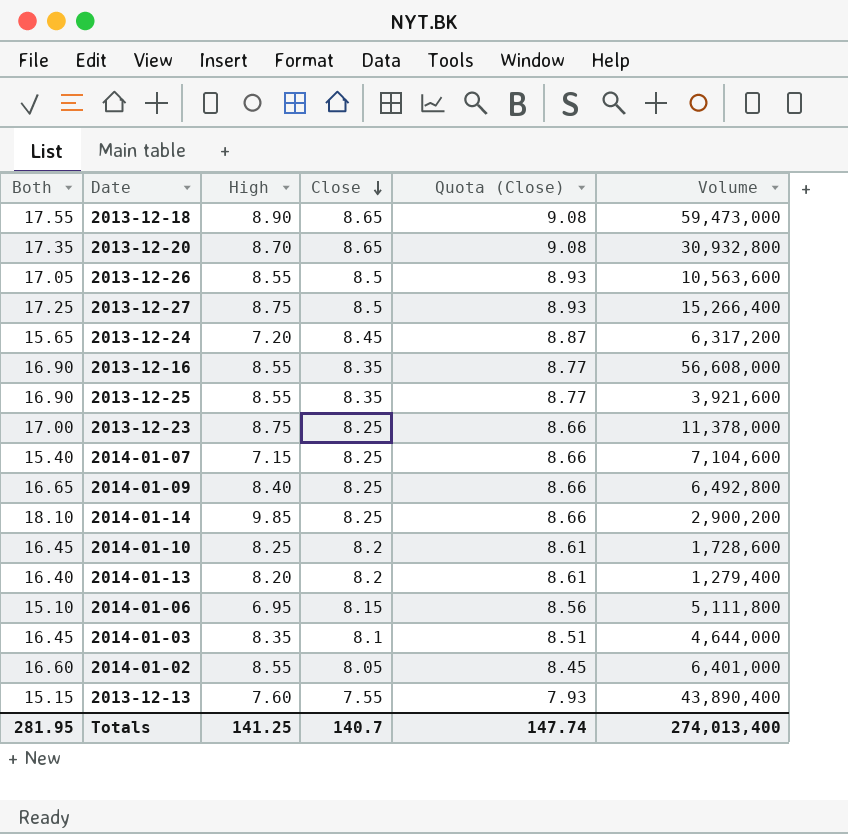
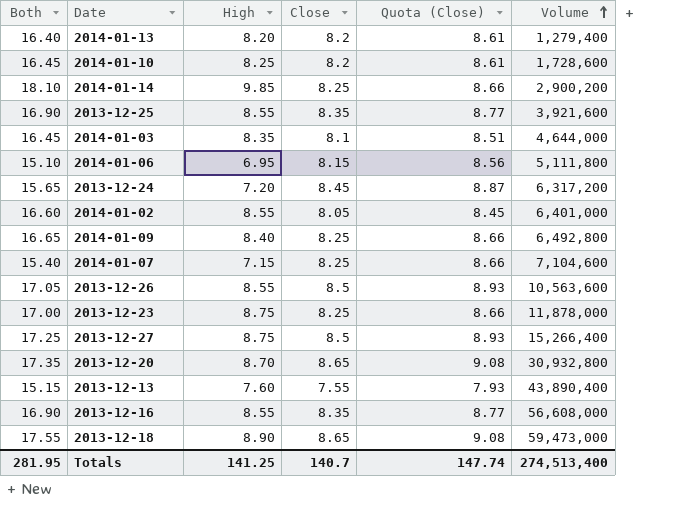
row order: Close descending -> Volume ascending
2013-12-23 | Volume: 11,378,000 -> 11,878,000
Totals | Volume: 274,013,400 -> 274,513,400

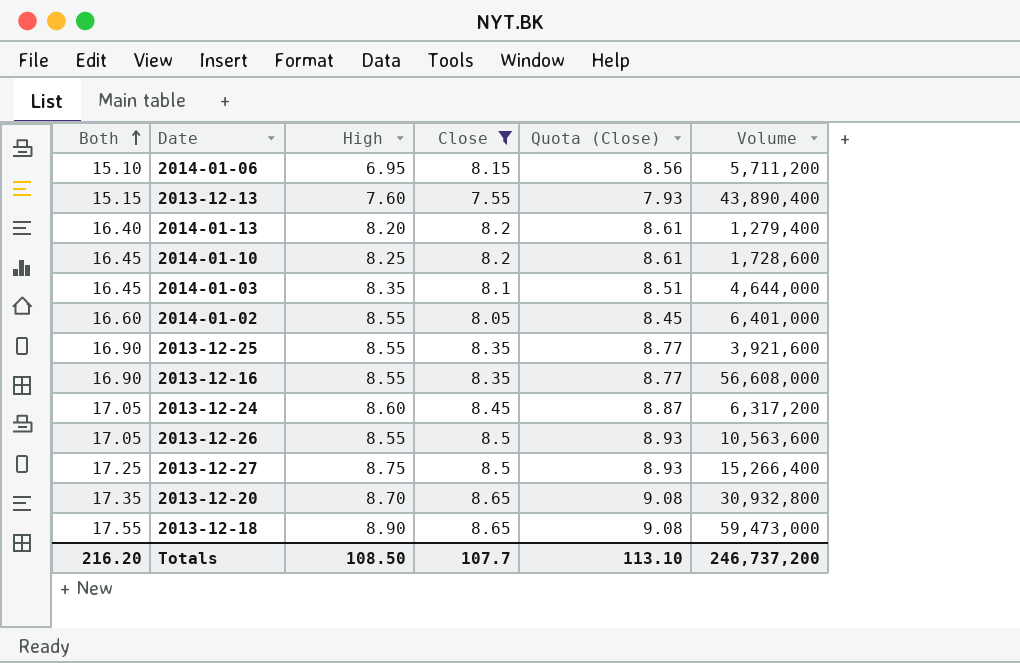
filter: none -> Close != 8.25
row order: Volume ascending -> Both ascending
2014-01-06 | Volume: 5,111,800 -> 5,711,200
2013-12-24 | Both: 15.65 -> 17.05
2013-12-24 | High: 7.20 -> 8.60
Totals | Both: 281.95 -> 216.20
Totals | High: 141.25 -> 108.50
Totals | Close: 140.7 -> 107.7
Totals | Quota (Close): 147.74 -> 113.10
Totals | Volume: 274,513,400 -> 246,737,200

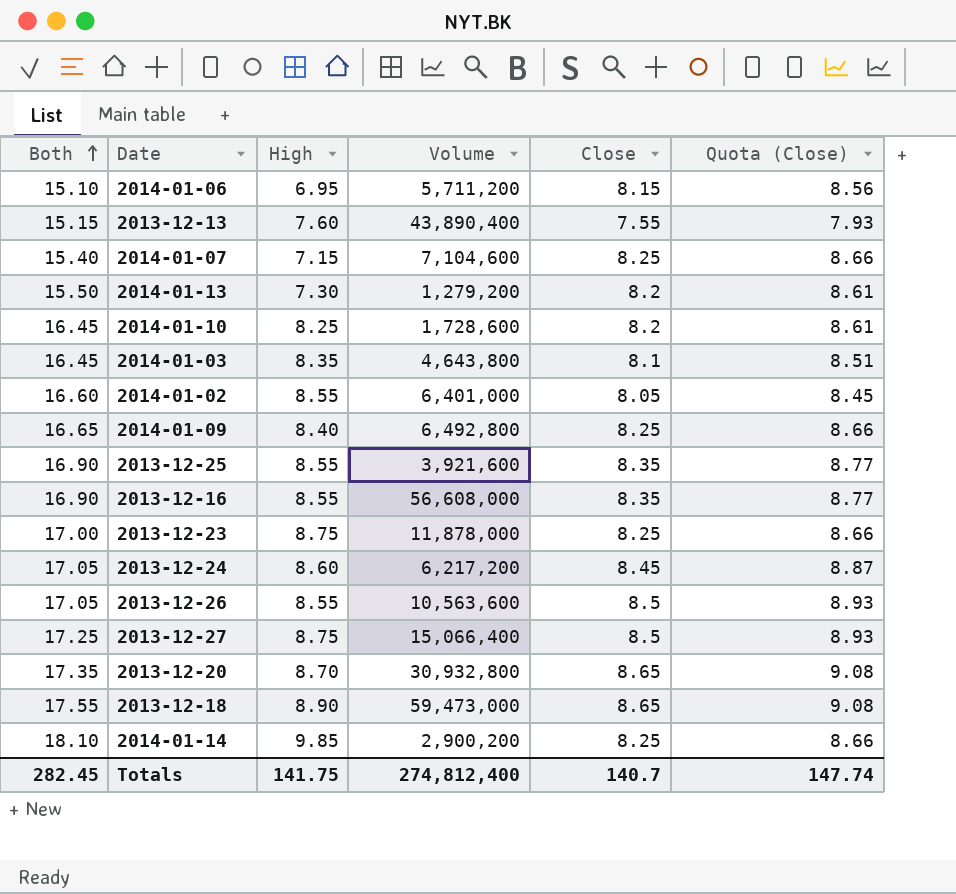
filter: Close != 8.25 -> none
column Volume | position: 6 -> 4
2014-01-13 | Both: 16.40 -> 15.50
2014-01-13 | High: 8.20 -> 7.30
2014-01-13 | Volume: 1,279,400 -> 1,279,200
2014-01-03 | Volume: 4,644,000 -> 4,643,800
2013-12-24 | Volume: 6,317,200 -> 6,217,200
2013-12-27 | Volume: 15,266,400 -> 15,066,400
Totals | Both: 216.20 -> 282.45
Totals | High: 108.50 -> 141.75
Totals | Volume: 246,737,200 -> 274,812,400
Totals | Close: 107.7 -> 140.7
Totals | Quota (Close): 113.10 -> 147.74

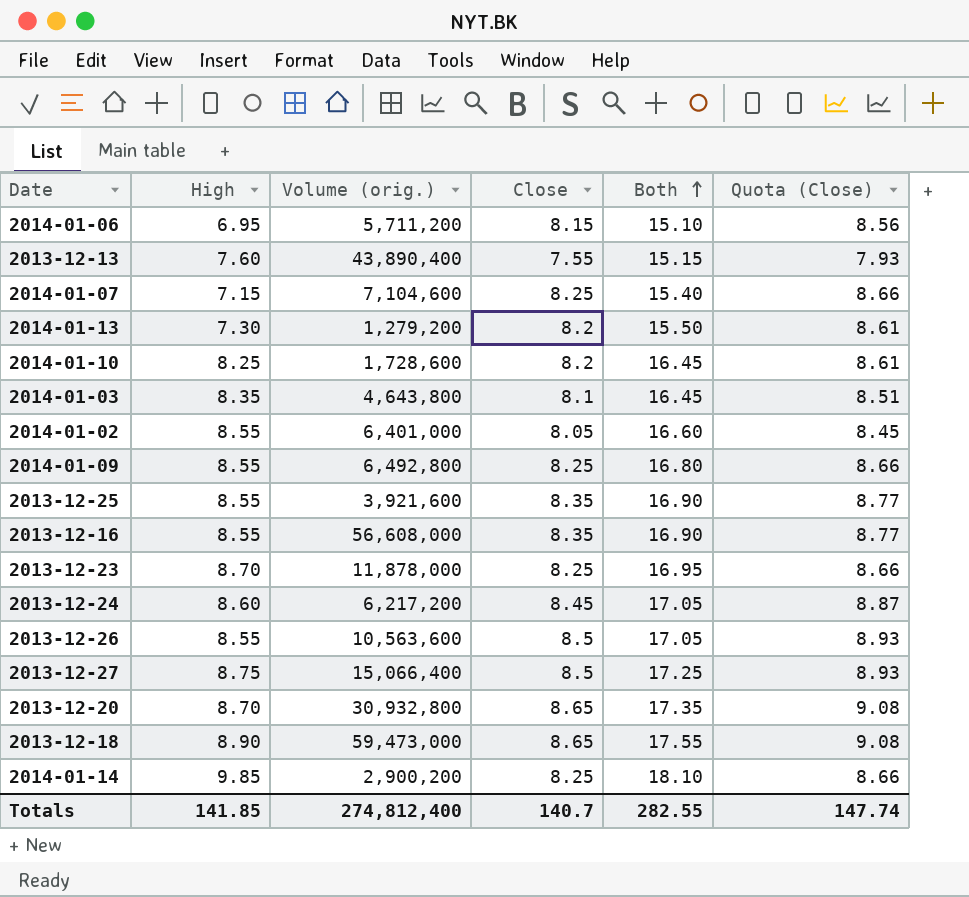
column name: Volume -> Volume (orig.)
column Both | position: 1 -> 5
2014-01-09 | High: 8.40 -> 8.55
2014-01-09 | Both: 16.65 -> 16.80
2013-12-23 | High: 8.75 -> 8.70
2013-12-23 | Both: 17.00 -> 16.95
Totals | High: 141.75 -> 141.85
Totals | Both: 282.45 -> 282.55

